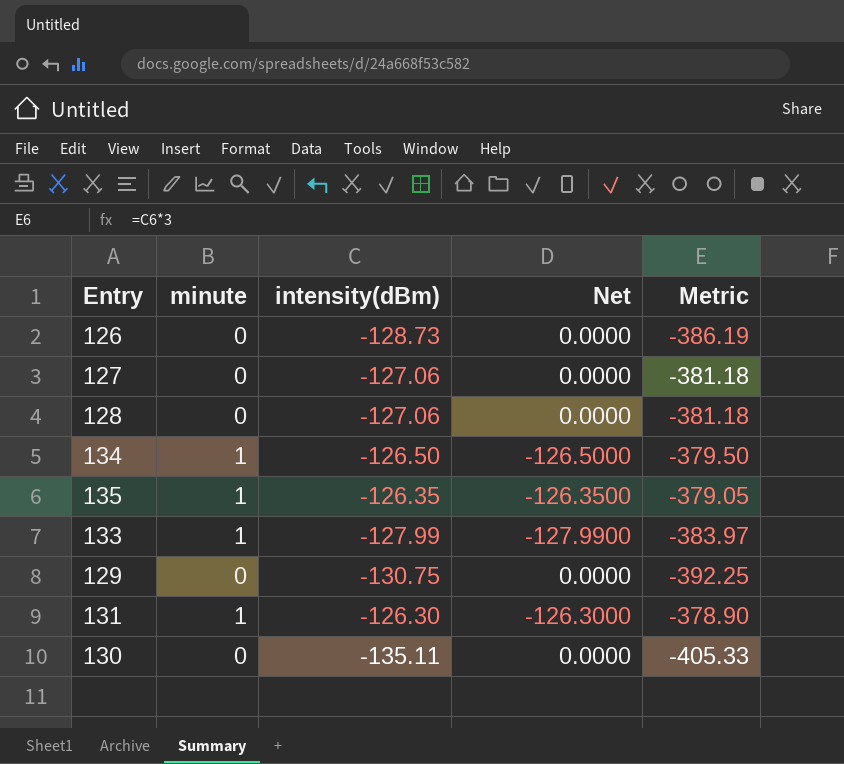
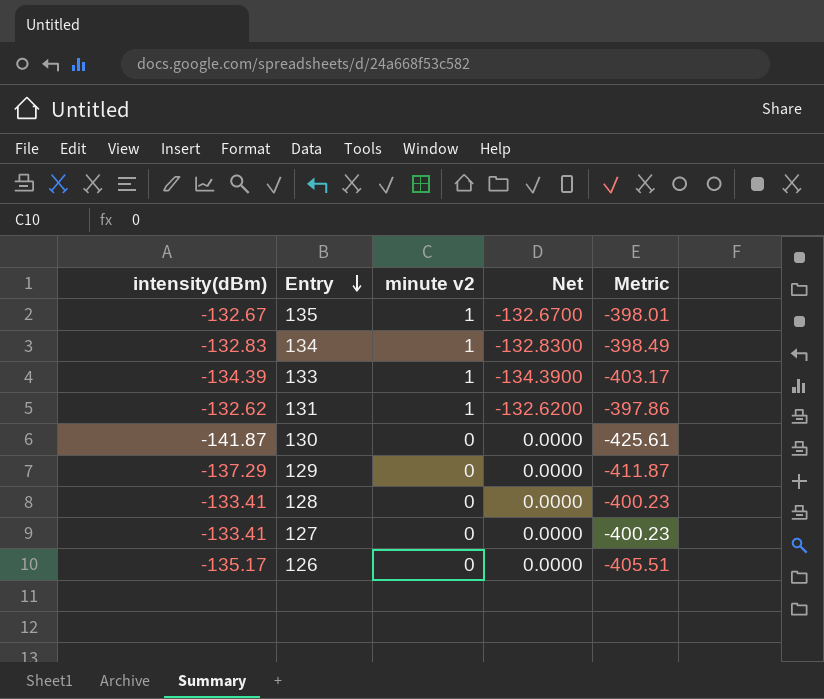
row order: none -> Entry descending
column intensity(dBm) | position: 3 -> 1
column name: minute -> minute v2
135 | intensity(dBm): -126.35 -> -132.67
135 | Net: -126.3500 -> -132.6700
135 | Metric: -379.05 -> -398.01
134 | intensity(dBm): -126.50 -> -132.83
134 | Net: -126.5000 -> -132.8300
134 | Metric: -379.50 -> -398.49
133 | intensity(dBm): -127.99 -> -134.39
133 | Net: -127.9900 -> -134.3900
133 | Metric: -383.97 -> -403.17
131 | intensity(dBm): -126.30 -> -132.62
131 | Net: -126.3000 -> -132.6200
131 | Metric: -378.90 -> -397.86
130 | intensity(dBm): -135.11 -> -141.87
130 | Metric: -405.33 -> -425.61
129 | intensity(dBm): -130.75 -> -137.29
129 | Metric: -392.25 -> -411.87
128 | intensity(dBm): -127.06 -> -133.41
128 | Metric: -381.18 -> -400.23
127 | intensity(dBm): -127.06 -> -133.41
127 | Metric: -381.18 -> -400.23
126 | intensity(dBm): -128.73 -> -135.17
126 | Metric: -386.19 -> -405.51

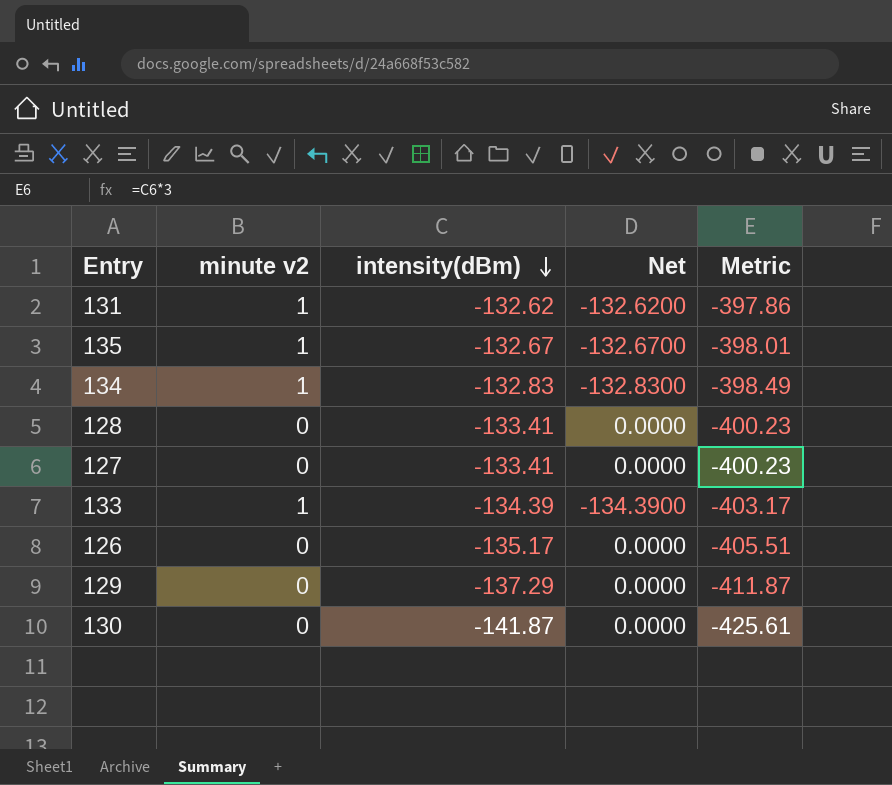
row order: Entry descending -> intensity(dBm) descending
column intensity(dBm) | position: 1 -> 3

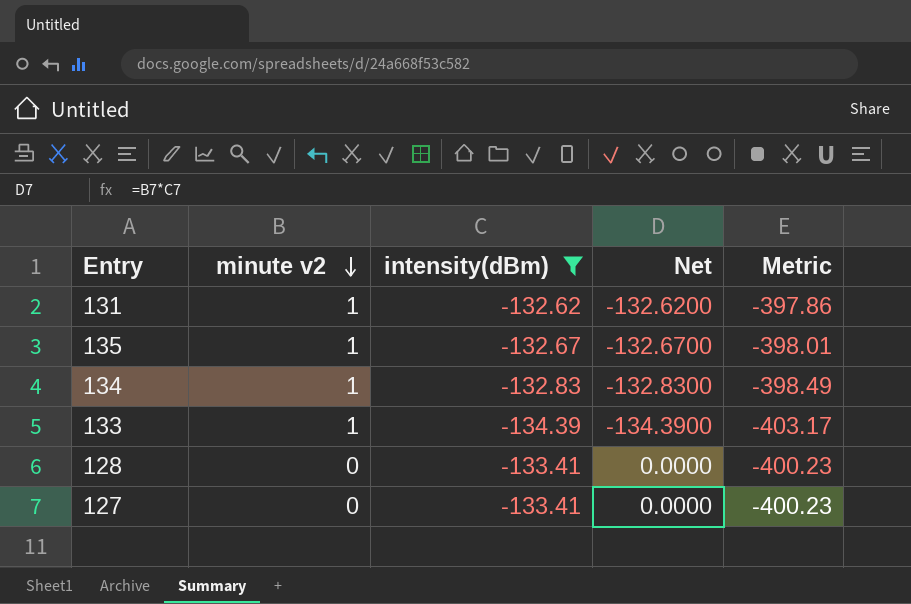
filter: none -> intensity(dBm) >= -134.39
row order: intensity(dBm) descending -> minute v2 descending

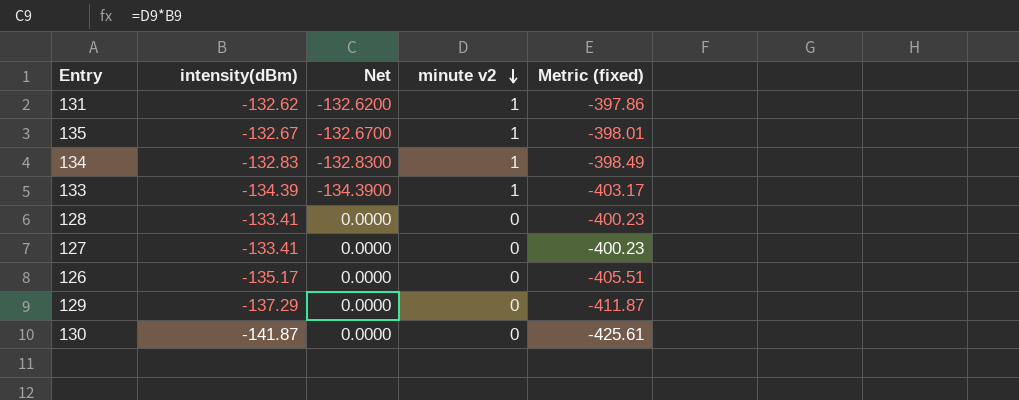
filter: intensity(dBm) >= -134.39 -> none
column minute v2 | position: 2 -> 4
column name: Metric -> Metric (fixed)

